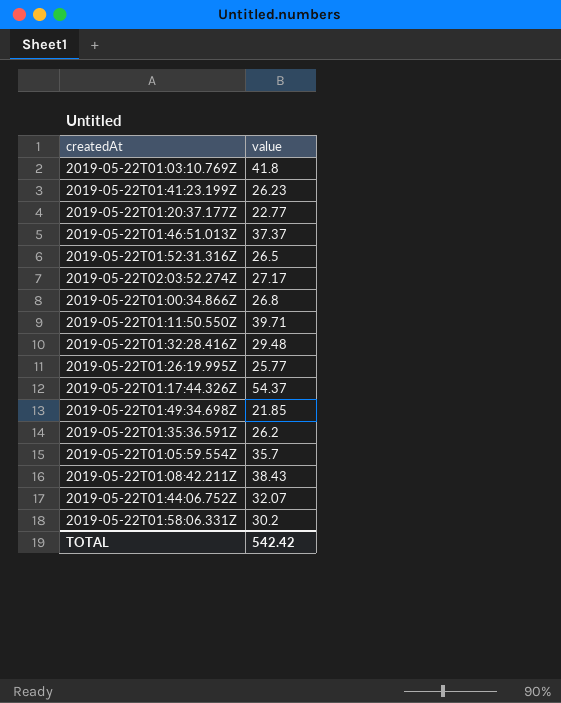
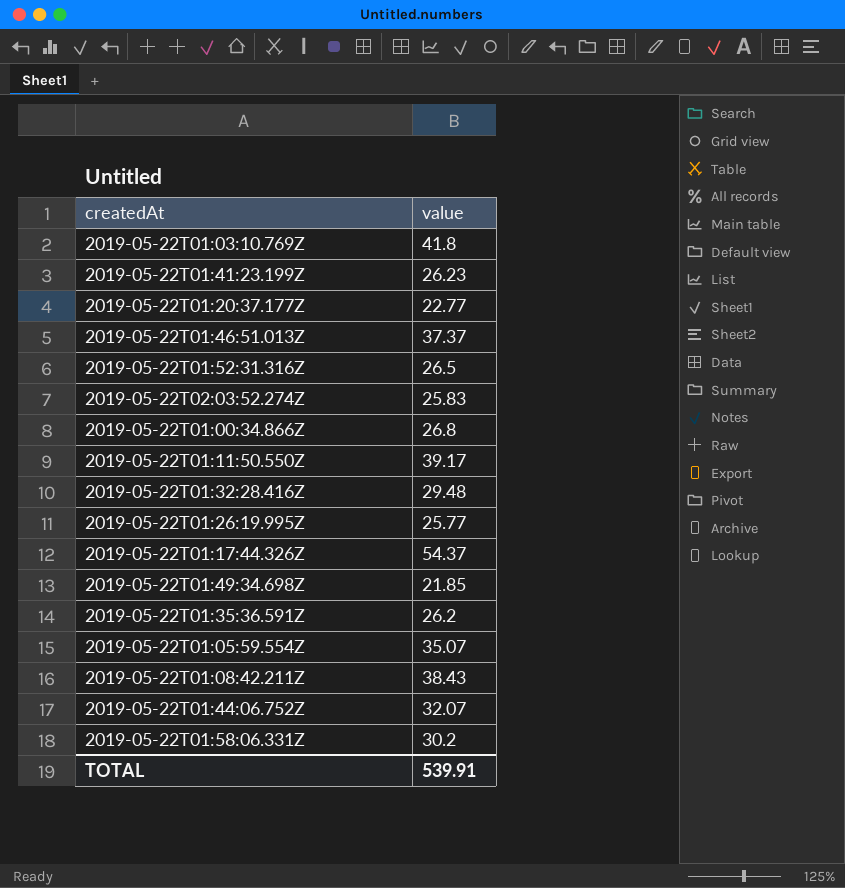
2019-05-22T02:03:52.274Z | value: 27.17 -> 25.83
2019-05-22T01:11:50.550Z | value: 39.71 -> 39.17
2019-05-22T01:05:59.554Z | value: 35.7 -> 35.07
TOTAL | value: 542.42 -> 539.91

